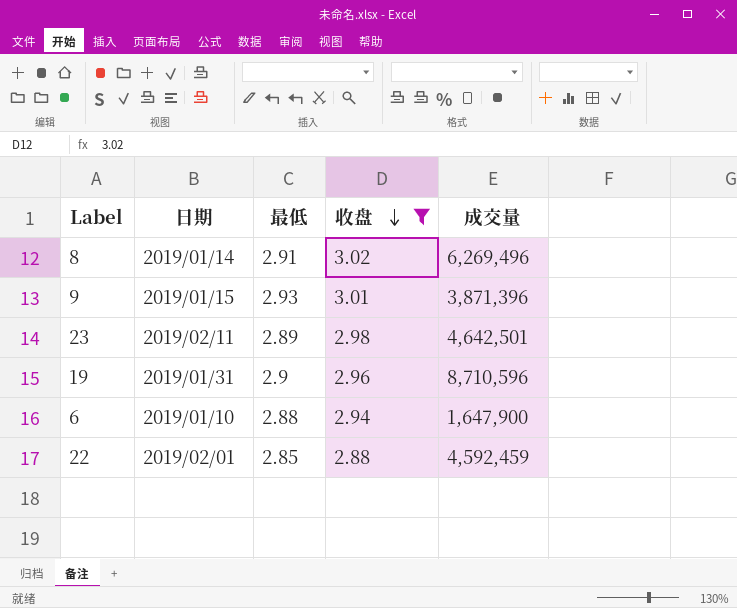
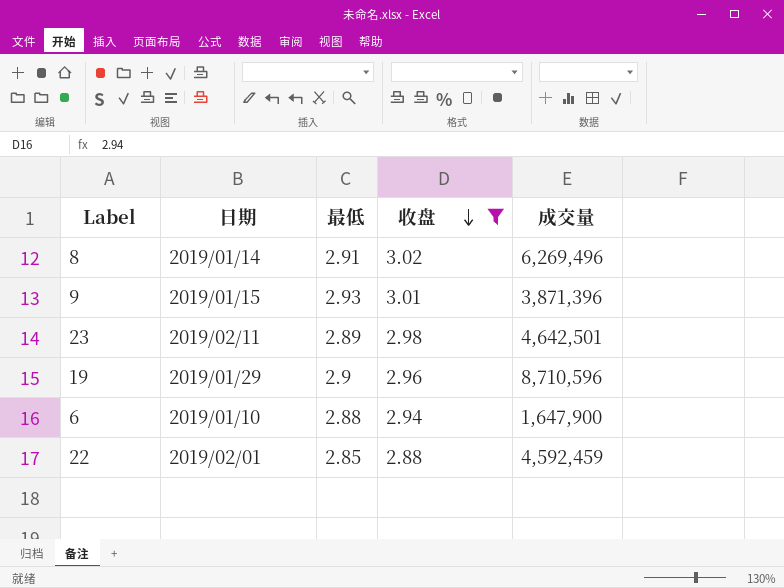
19 | 日期: 2019/01/31 -> 2019/01/29

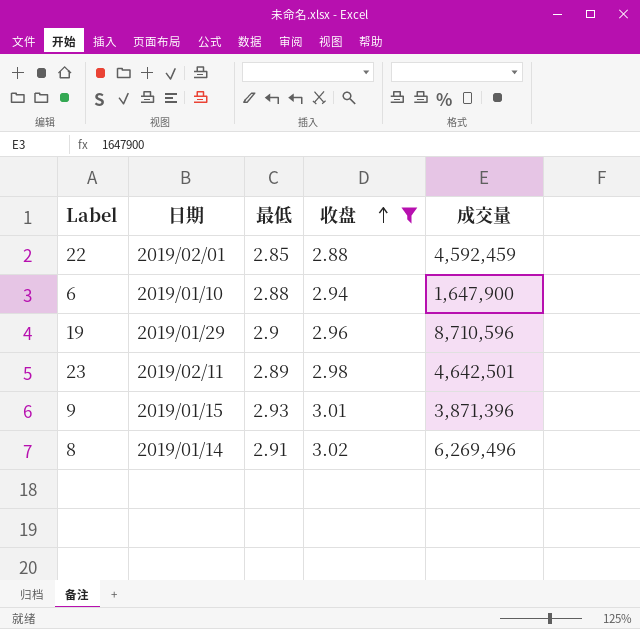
row order: 收盘 descending -> 收盘 ascending

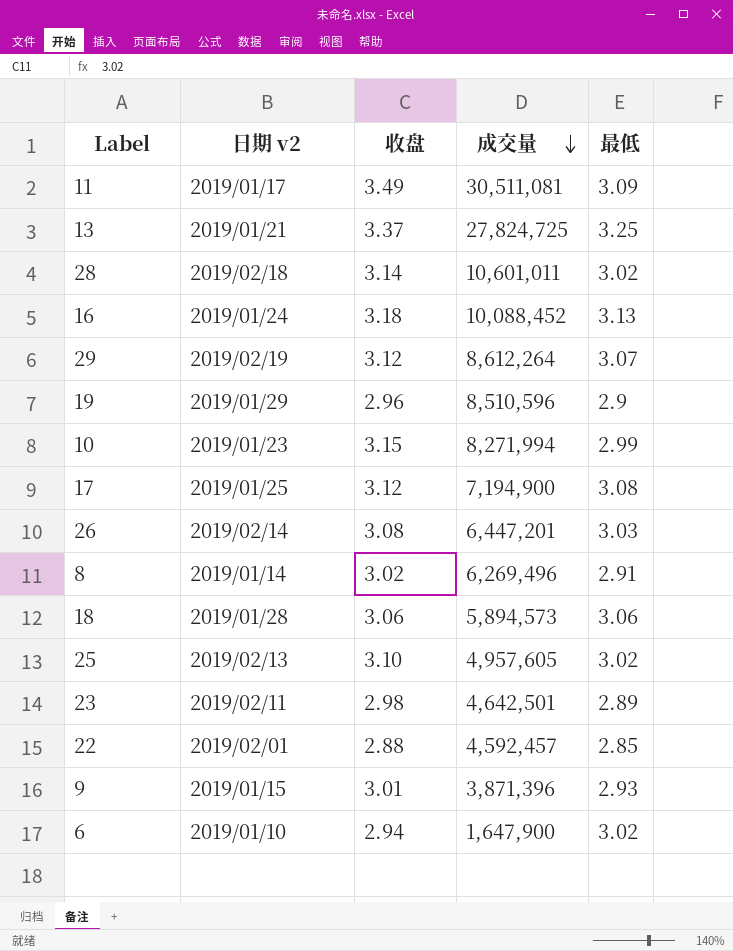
filter: 收盘 <= 3.02 -> none
row order: 收盘 ascending -> 成交量 descending
column name: 日期 -> 日期 v2
column 最低 | position: 3 -> 5
19 | 成交量: 8,710,596 -> 8,510,596
22 | 成交量: 4,592,459 -> 4,592,457
6 | 最低: 2.88 -> 3.02

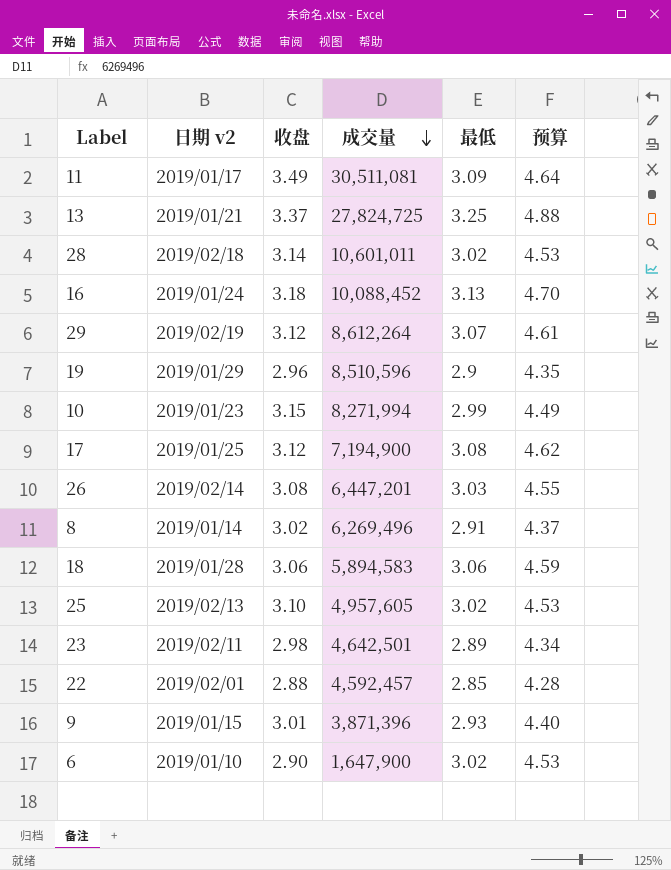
column 预算 | formula: none -> [最低] * 1.5
18 | 成交量: 5,894,573 -> 5,894,583
6 | 收盘: 2.94 -> 2.90

